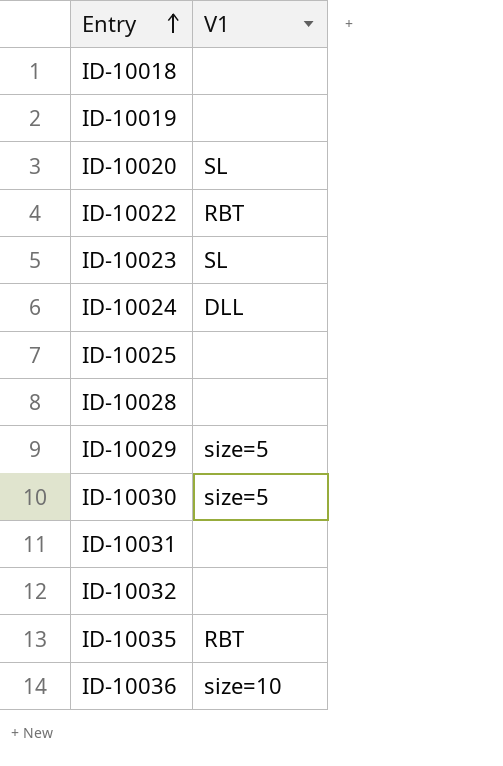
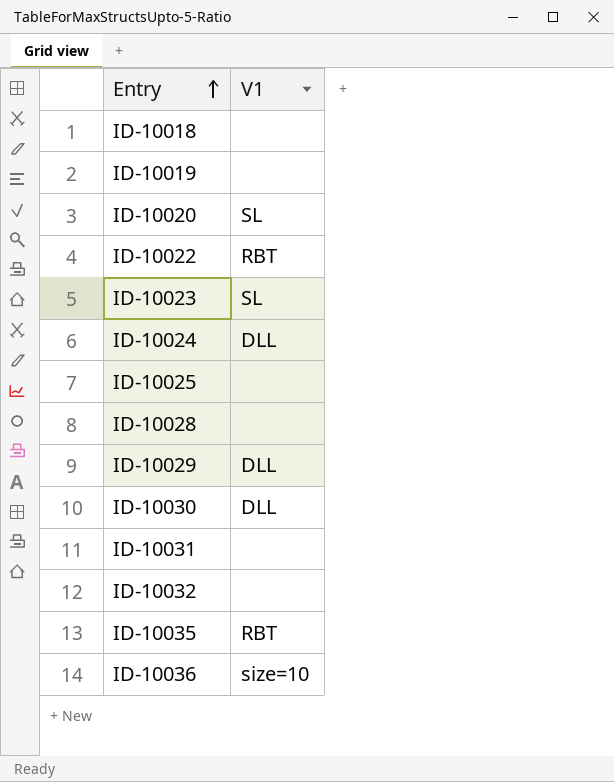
ID-10029 | V1: size=5 -> DLL
ID-10030 | V1: size=5 -> DLL

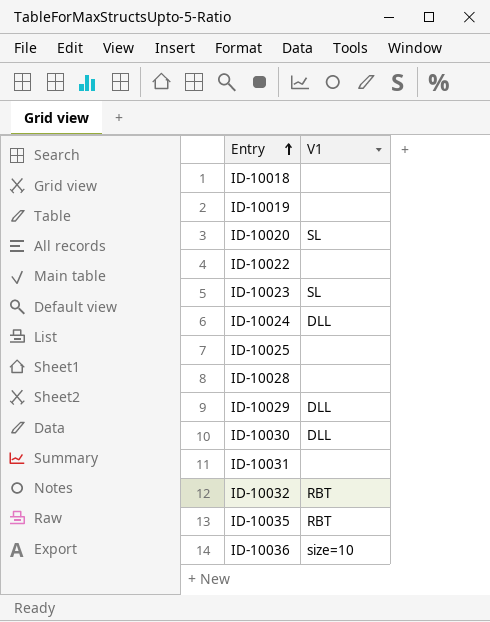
ID-10022 | V1: RBT -> none
ID-10032 | V1: none -> RBT

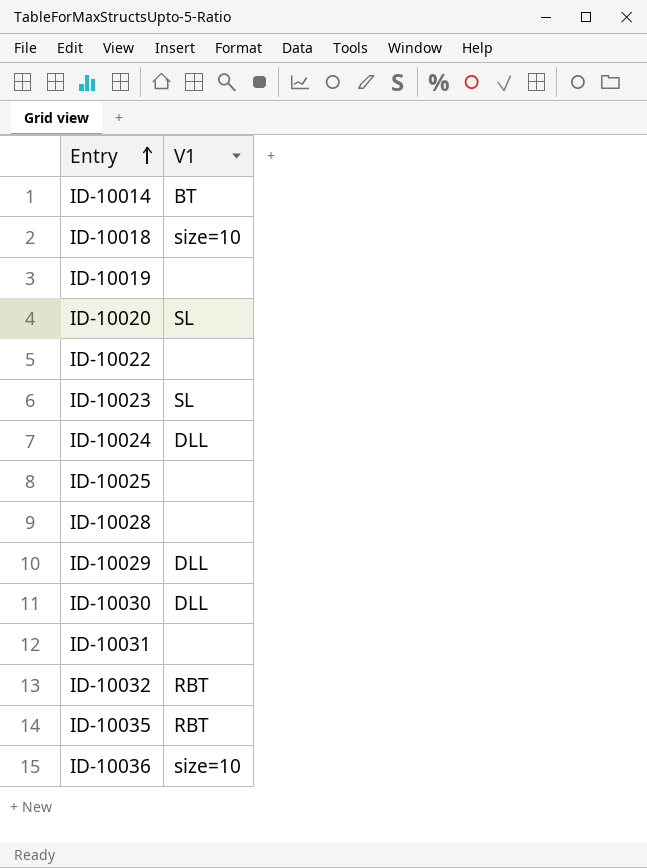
row ID-10014: none -> BT
ID-10018 | V1: none -> size=10

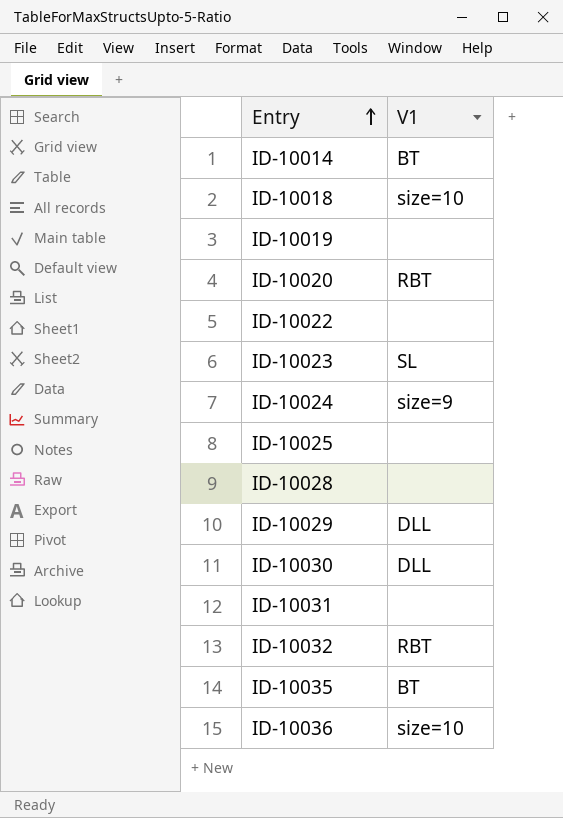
ID-10020 | V1: SL -> RBT
ID-10024 | V1: DLL -> size=9
ID-10035 | V1: RBT -> BT

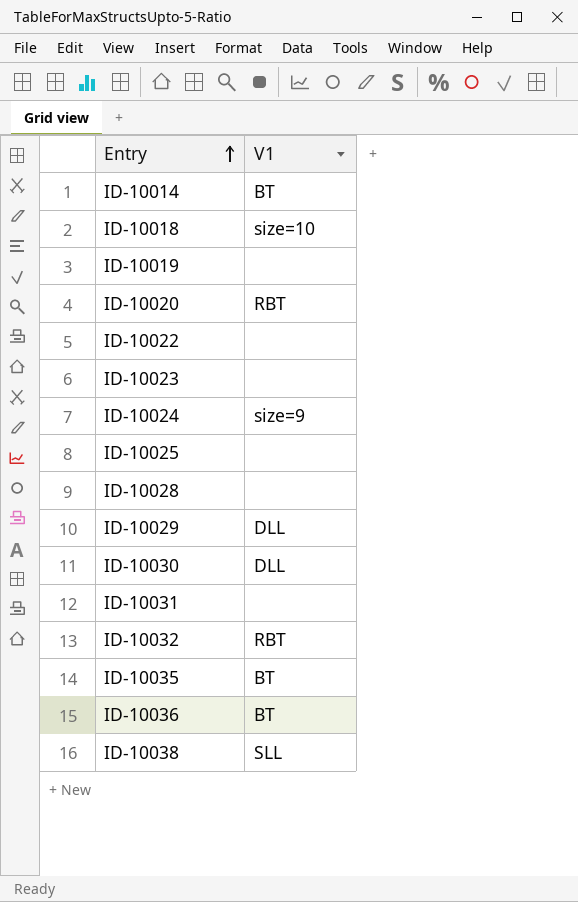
ID-10023 | V1: SL -> none
ID-10036 | V1: size=10 -> BT
row ID-10038: none -> SLL

